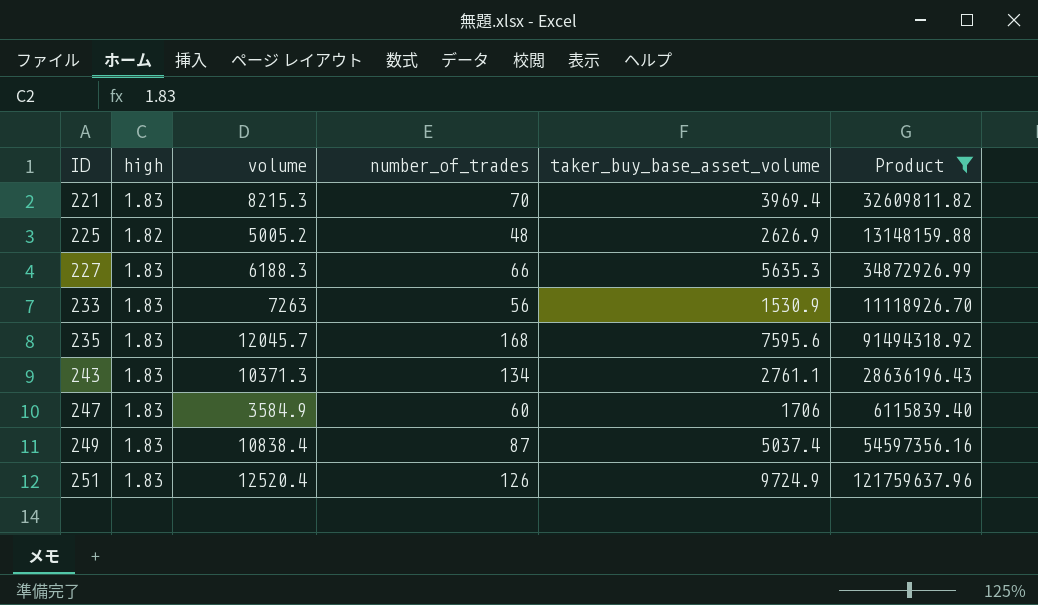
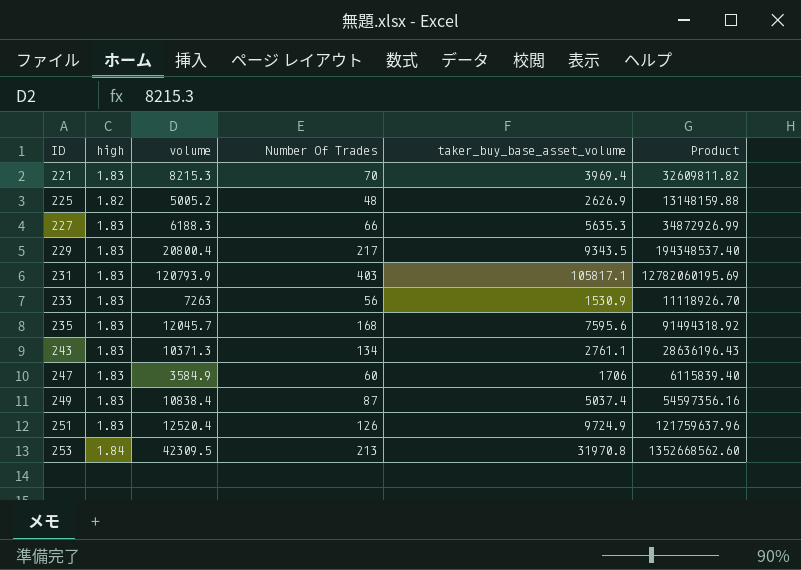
filter: Product <= 121759637.96 -> none
column name: number_of_trades -> Number Of Trades

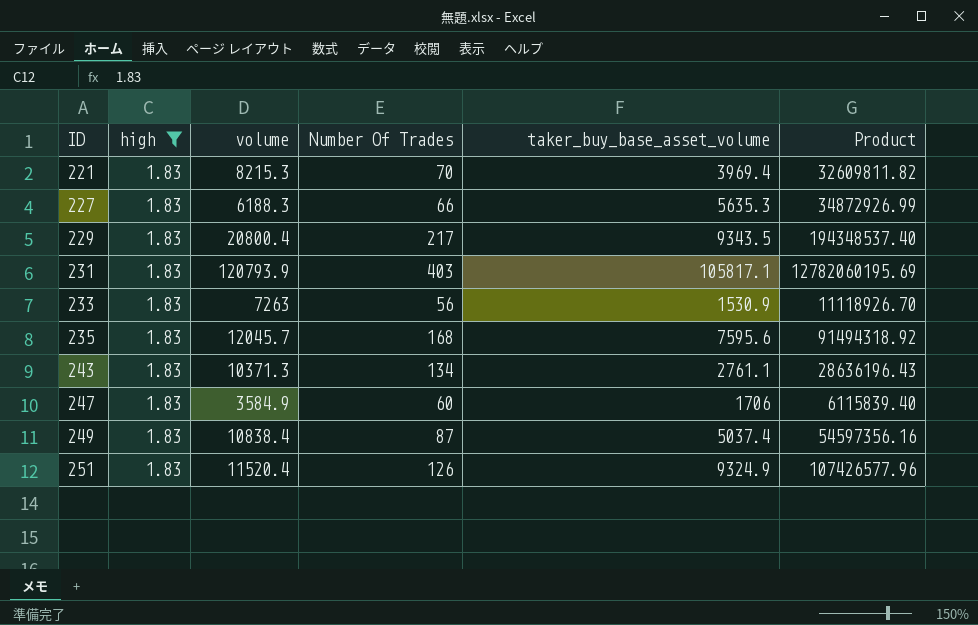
filter: none -> high = 1.83
251 | volume: 12520.4 -> 11520.4
251 | taker_buy_base_asset_volume: 9724.9 -> 9324.9
251 | Product: 121759637.96 -> 107426577.96

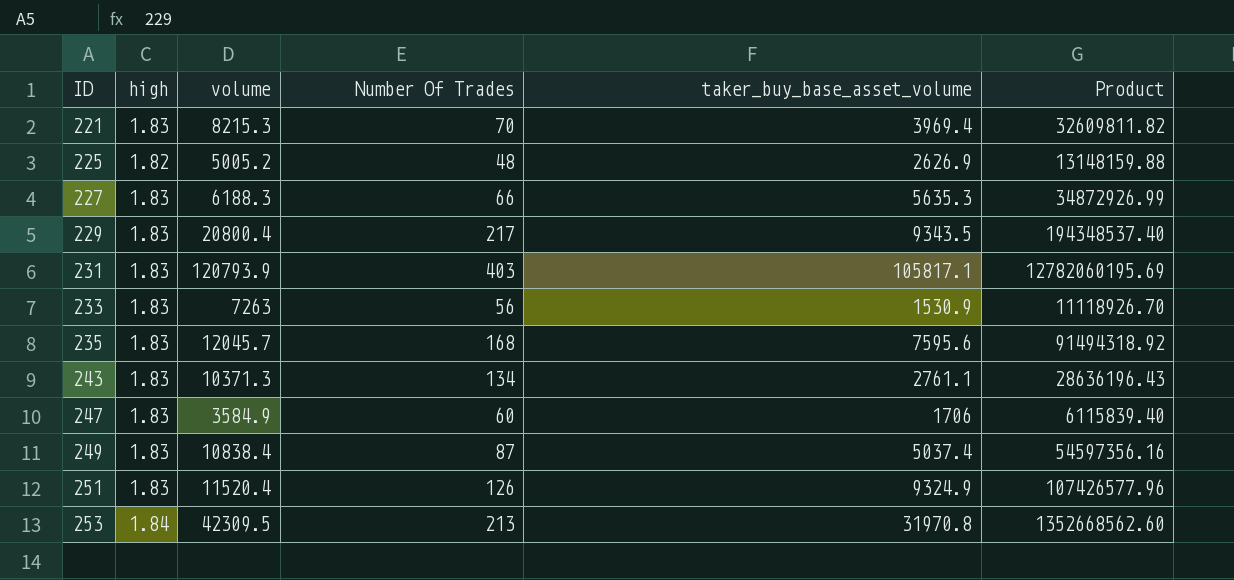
filter: high = 1.83 -> none

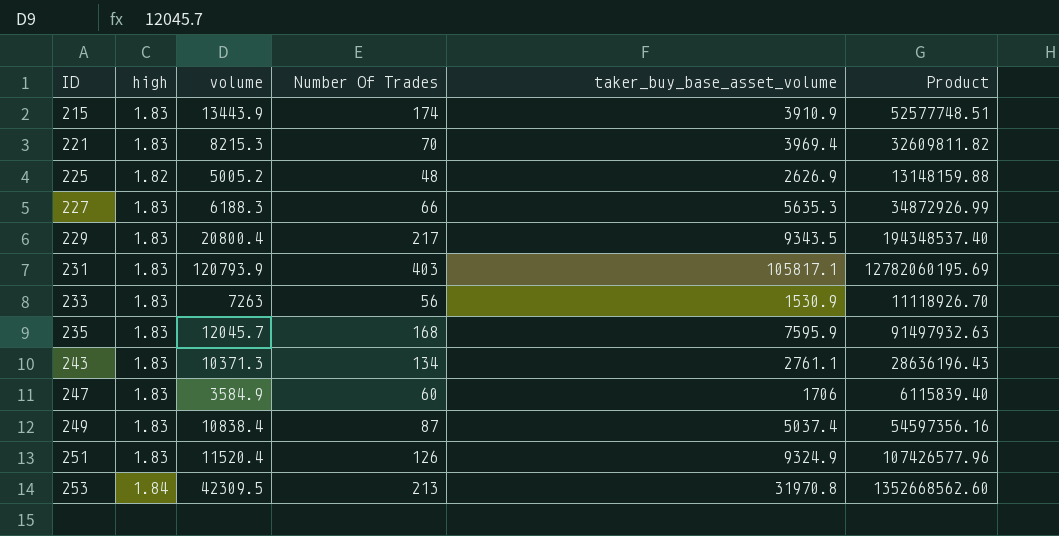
row 215: none -> 1.83 | 13443.9 | 174 | 3910.9 | 52577748.51
235 | taker_buy_base_asset_volume: 7595.6 -> 7595.9
235 | Product: 91494318.92 -> 91497932.63

